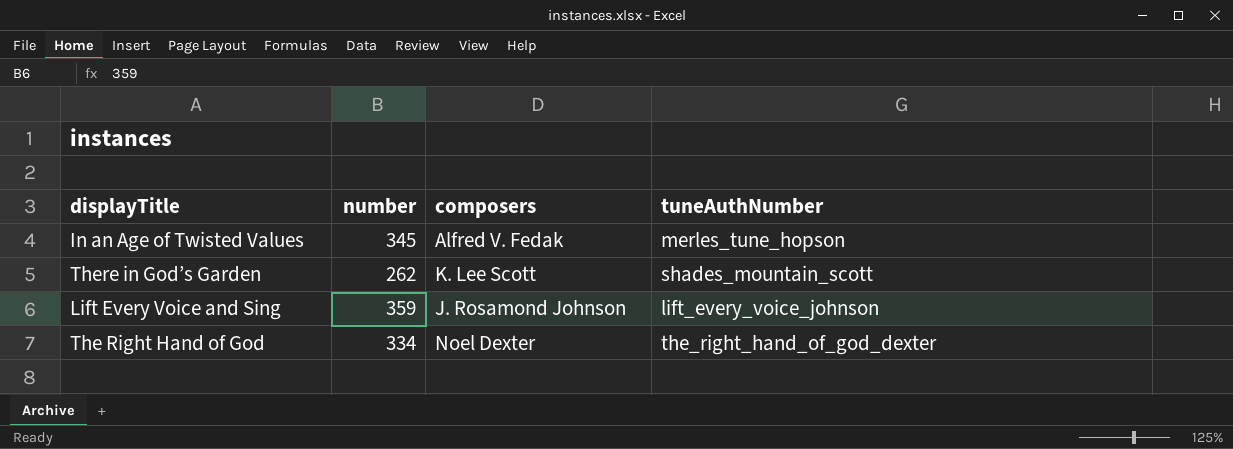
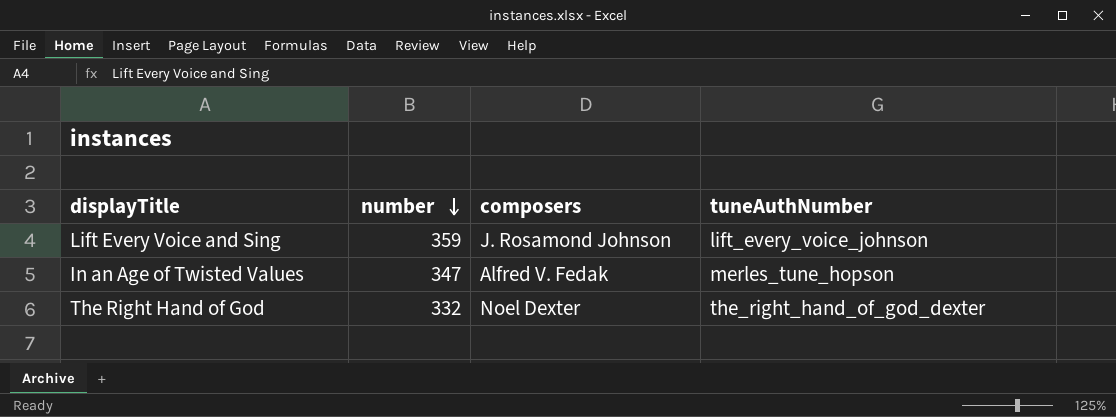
row order: none -> number descending
row There in God’s Garden: 262 | K. Lee Scott | shades_mountain_scott -> none
In an Age of Twisted Values | number: 345 -> 347
The Right Hand of God | number: 334 -> 332

